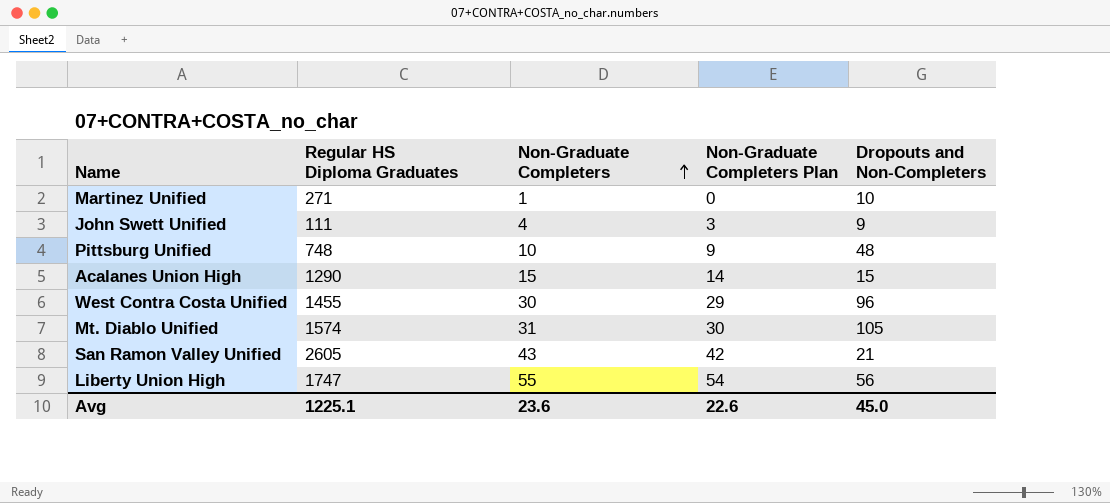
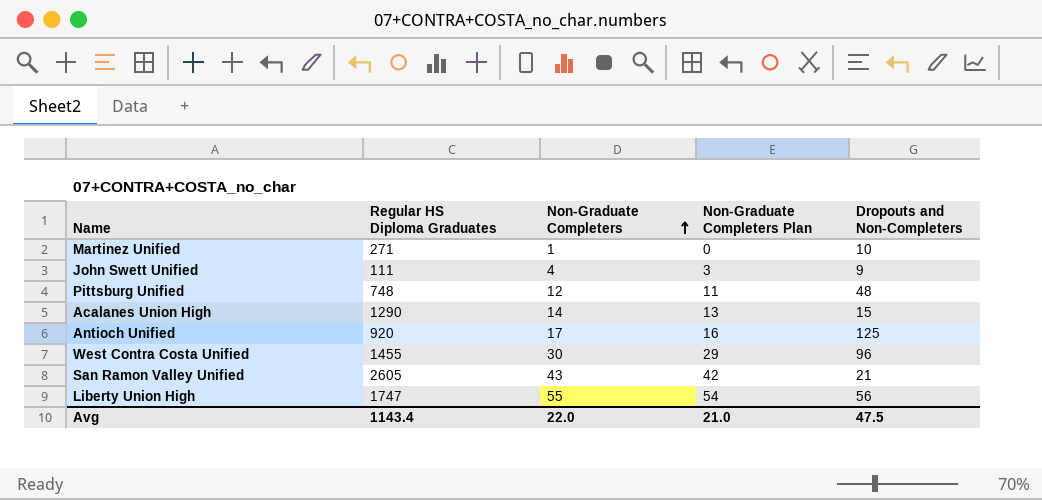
row Mt. Diablo Unified: 1574 | 31 | 30 | 105 -> none
Pittsburg Unified | Non-Graduate Completers: 10 -> 12
Pittsburg Unified | Non-Graduate Completers Plan: 9 -> 11
Acalanes Union High | Non-Graduate Completers: 15 -> 14
Acalanes Union High | Non-Graduate Completers Plan: 14 -> 13
row Antioch Unified: none -> 920 | 17 | 16 | 125
Avg | Regular HS Diploma Graduates: 1225.1 -> 1143.4
Avg | Non-Graduate Completers: 23.6 -> 22.0
Avg | Non-Graduate Completers Plan: 22.6 -> 21.0
Avg | Dropouts and Non-Completers: 45.0 -> 47.5

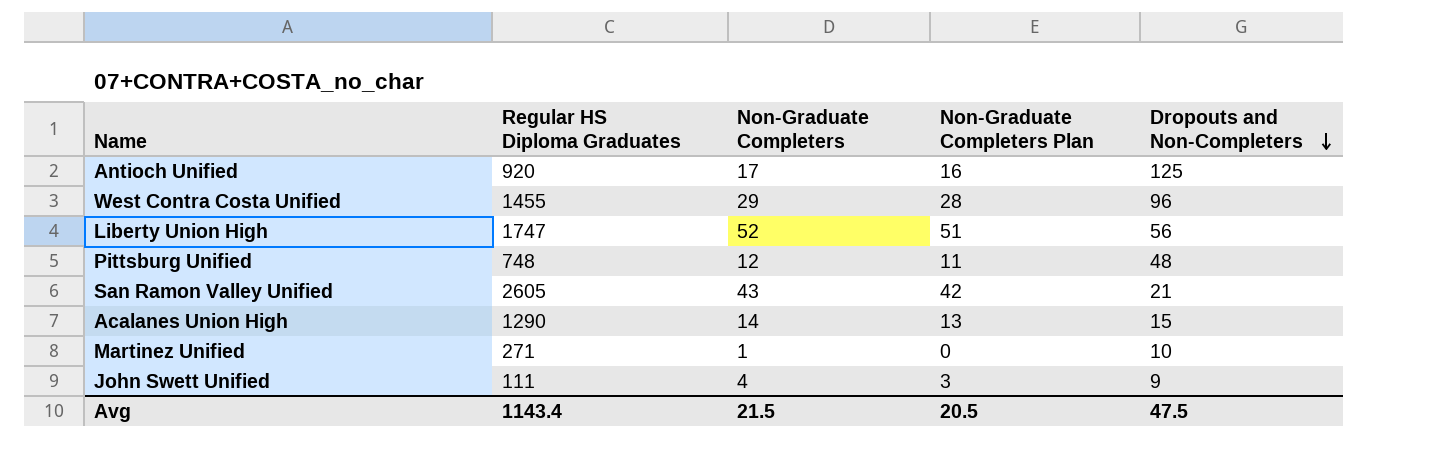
row order: Non-Graduate Completers ascending -> Dropouts and Non-Completers descending
West Contra Costa Unified | Non-Graduate Completers: 30 -> 29
West Contra Costa Unified | Non-Graduate Completers Plan: 29 -> 28
Liberty Union High | Non-Graduate Completers: 55 -> 52
Liberty Union High | Non-Graduate Completers Plan: 54 -> 51
Avg | Non-Graduate Completers: 22.0 -> 21.5
Avg | Non-Graduate Completers Plan: 21.0 -> 20.5

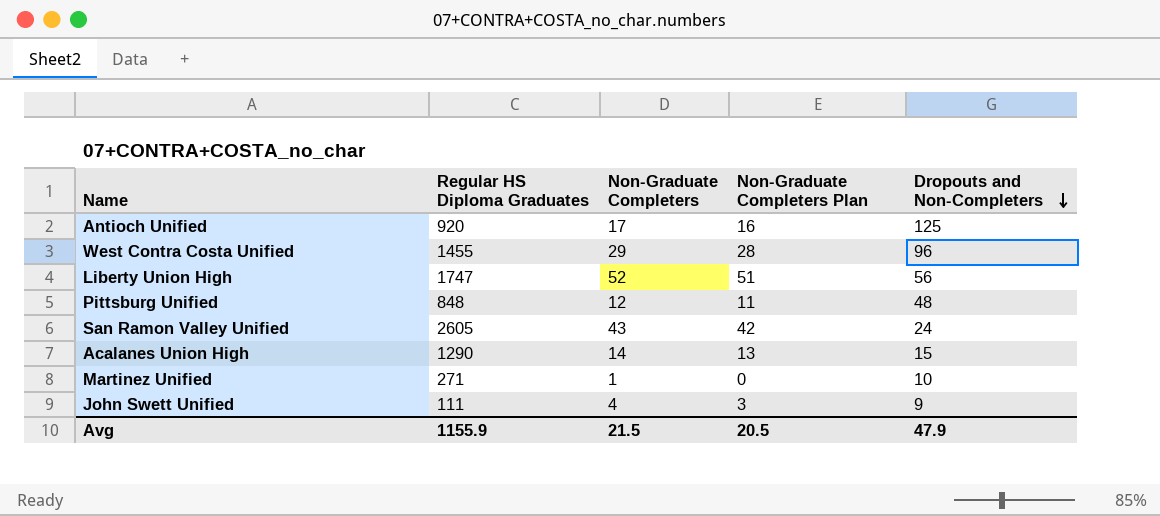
Pittsburg Unified | Regular HS Diploma Graduates: 748 -> 848
San Ramon Valley Unified | Dropouts and Non-Completers: 21 -> 24
Avg | Regular HS Diploma Graduates: 1143.4 -> 1155.9
Avg | Dropouts and Non-Completers: 47.5 -> 47.9

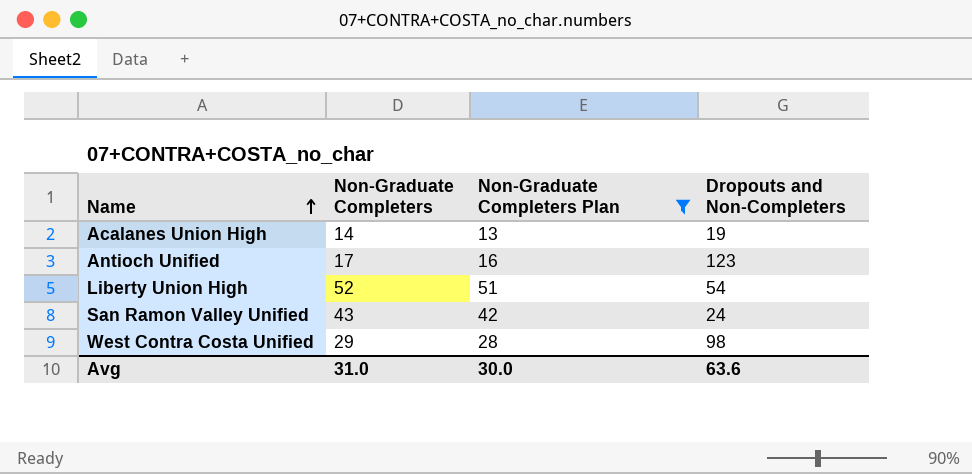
filter: none -> Non-Graduate Completers Plan >= 13
row order: Dropouts and Non-Completers descending -> Name ascending
column Regular HS Diploma Graduates | position: 2 -> none
Acalanes Union High | Dropouts and Non-Completers: 15 -> 19
Antioch Unified | Dropouts and Non-Completers: 125 -> 123
Liberty Union High | Dropouts and Non-Completers: 56 -> 54
West Contra Costa Unified | Dropouts and Non-Completers: 96 -> 98
Avg | Non-Graduate Completers: 21.5 -> 31.0
Avg | Non-Graduate Completers Plan: 20.5 -> 30.0
Avg | Dropouts and Non-Completers: 47.9 -> 63.6

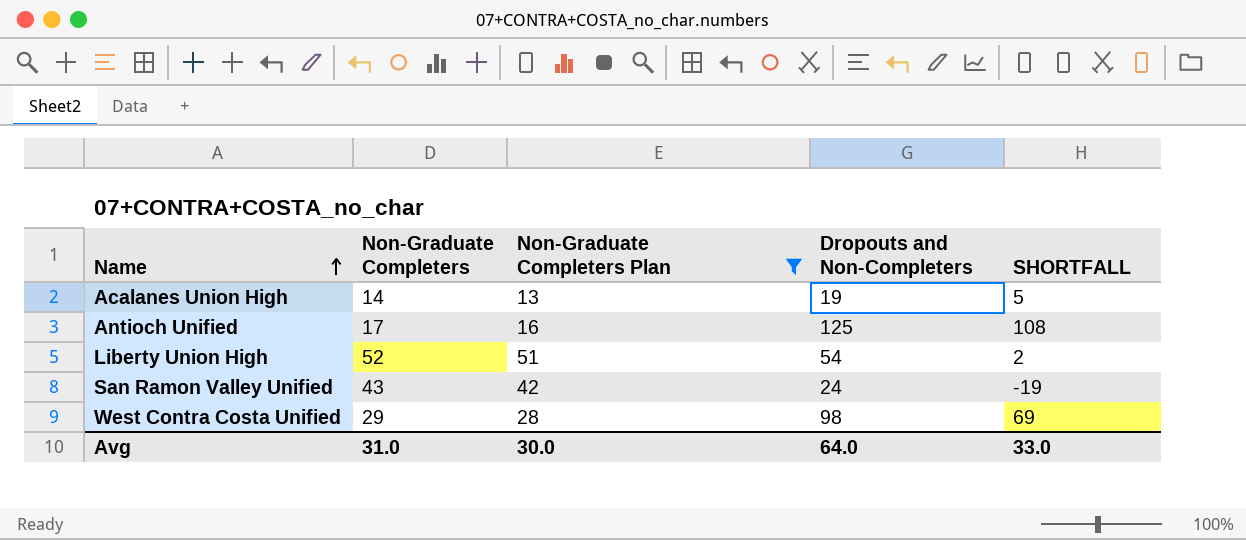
column SHORTFALL | formula: none -> [Dropouts and Non-Completers] - [Non-Graduate Completers]
Antioch Unified | Dropouts and Non-Completers: 123 -> 125
Avg | Dropouts and Non-Completers: 63.6 -> 64.0

